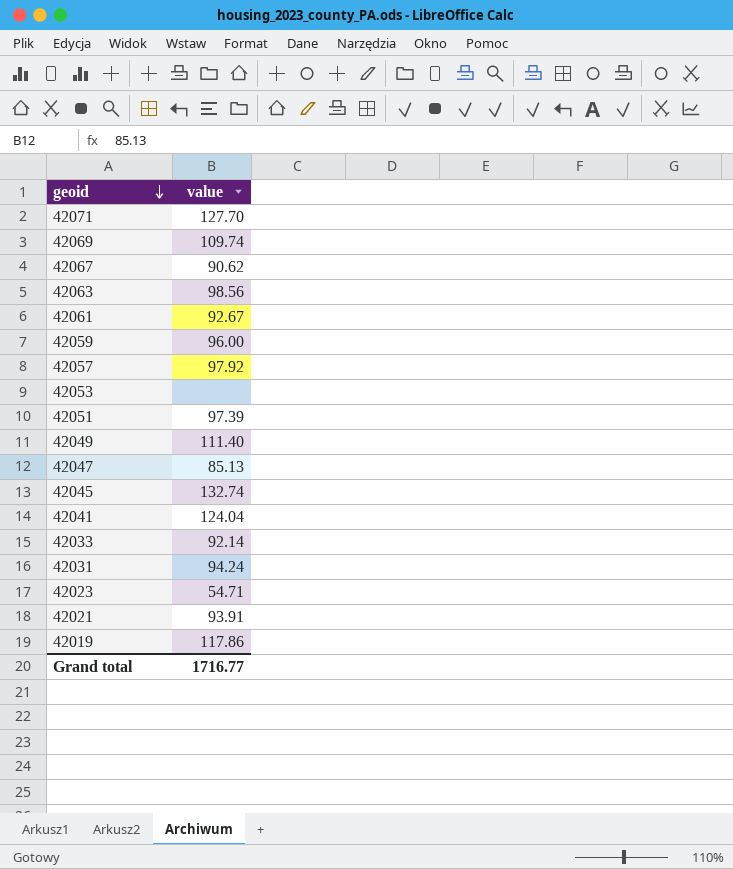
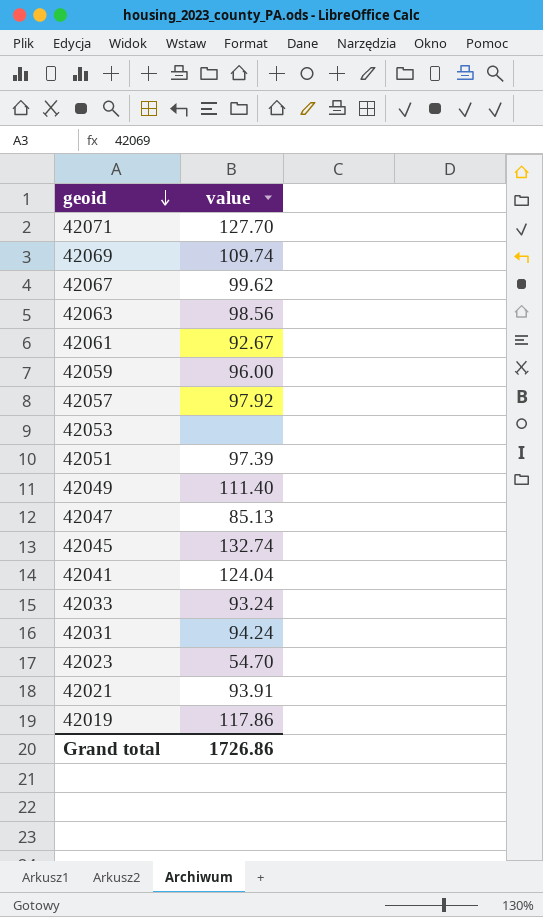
42067 | value: 90.62 -> 99.62
42033 | value: 92.14 -> 93.24
42023 | value: 54.71 -> 54.70
Grand total | value: 1716.77 -> 1726.86

